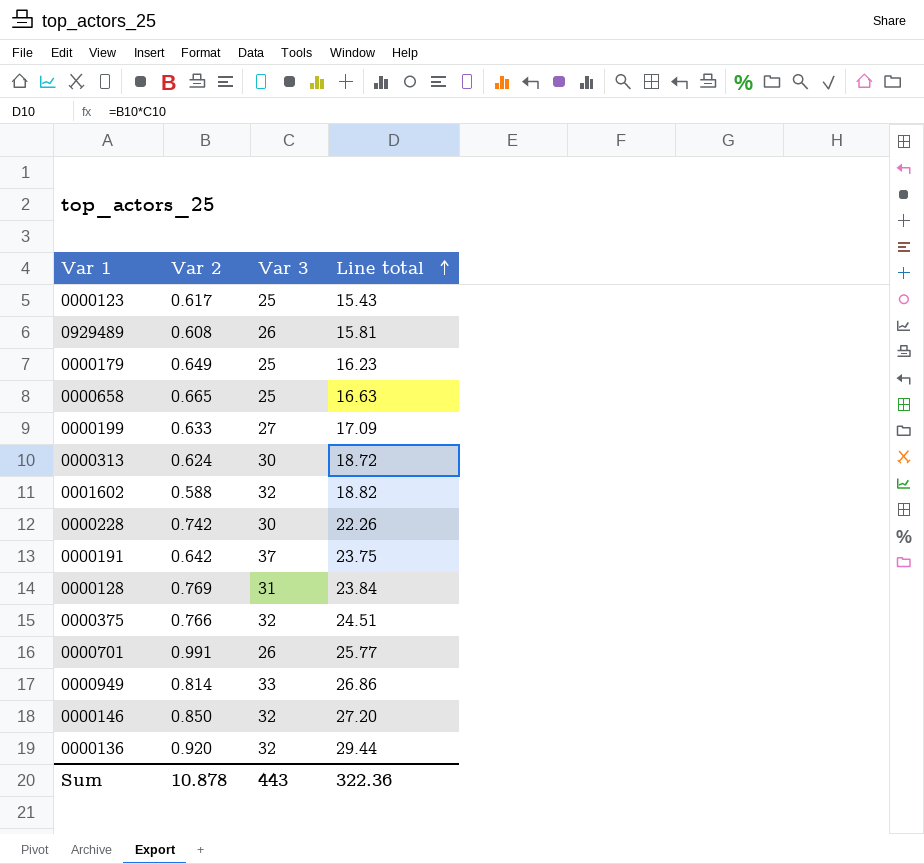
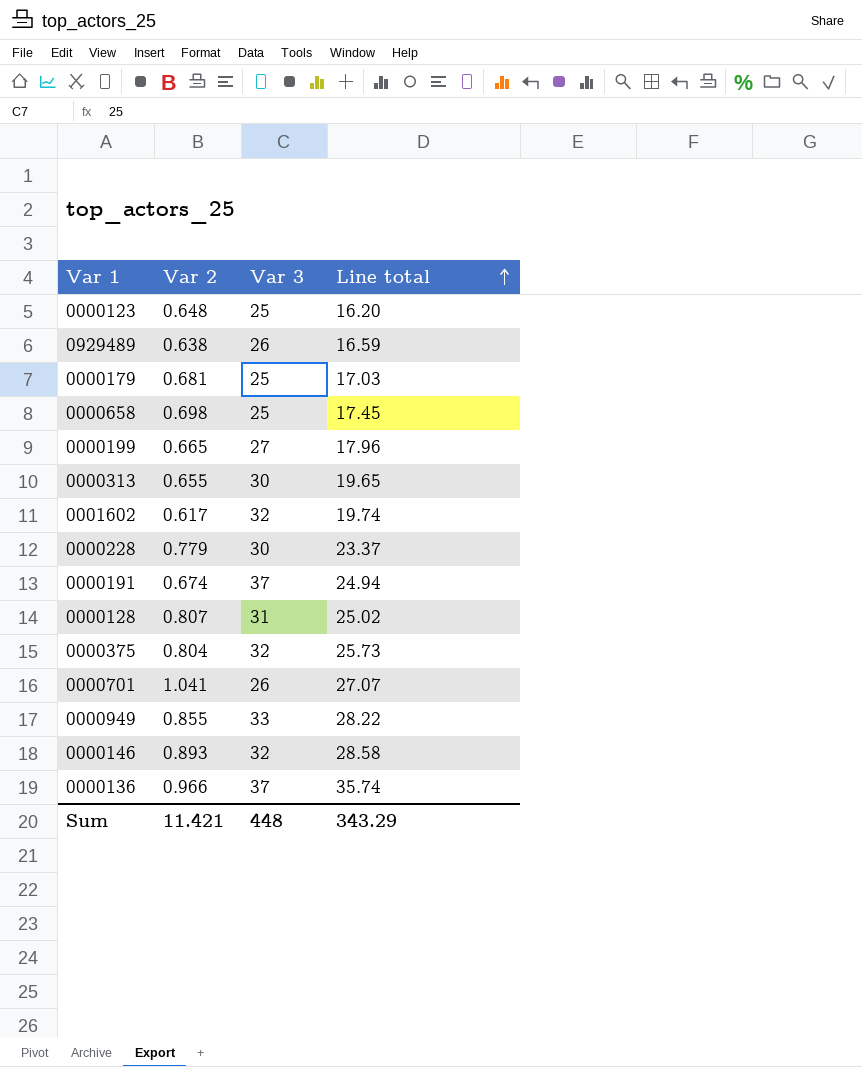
0000123 | Var 2: 0.617 -> 0.648
0000123 | Line total: 15.43 -> 16.20
0929489 | Var 2: 0.608 -> 0.638
0929489 | Line total: 15.81 -> 16.59
0000179 | Var 2: 0.649 -> 0.681
0000179 | Line total: 16.23 -> 17.03
0000658 | Var 2: 0.665 -> 0.698
0000658 | Line total: 16.63 -> 17.45
0000199 | Var 2: 0.633 -> 0.665
0000199 | Line total: 17.09 -> 17.96
0000313 | Var 2: 0.624 -> 0.655
0000313 | Line total: 18.72 -> 19.65
0001602 | Var 2: 0.588 -> 0.617
0001602 | Line total: 18.82 -> 19.74
0000228 | Var 2: 0.742 -> 0.779
0000228 | Line total: 22.26 -> 23.37
0000191 | Var 2: 0.642 -> 0.674
0000191 | Line total: 23.75 -> 24.94
0000128 | Var 2: 0.769 -> 0.807
0000128 | Line total: 23.84 -> 25.02
0000375 | Var 2: 0.766 -> 0.804
0000375 | Line total: 24.51 -> 25.73
0000701 | Var 2: 0.991 -> 1.041
0000701 | Line total: 25.77 -> 27.07
0000949 | Var 2: 0.814 -> 0.855
0000949 | Line total: 26.86 -> 28.22
0000146 | Var 2: 0.850 -> 0.893
0000146 | Line total: 27.20 -> 28.58
0000136 | Var 2: 0.920 -> 0.966
0000136 | Var 3: 32 -> 37
0000136 | Line total: 29.44 -> 35.74
Sum | Var 2: 10.878 -> 11.421
Sum | Var 3: 443 -> 448
Sum | Line total: 322.36 -> 343.29

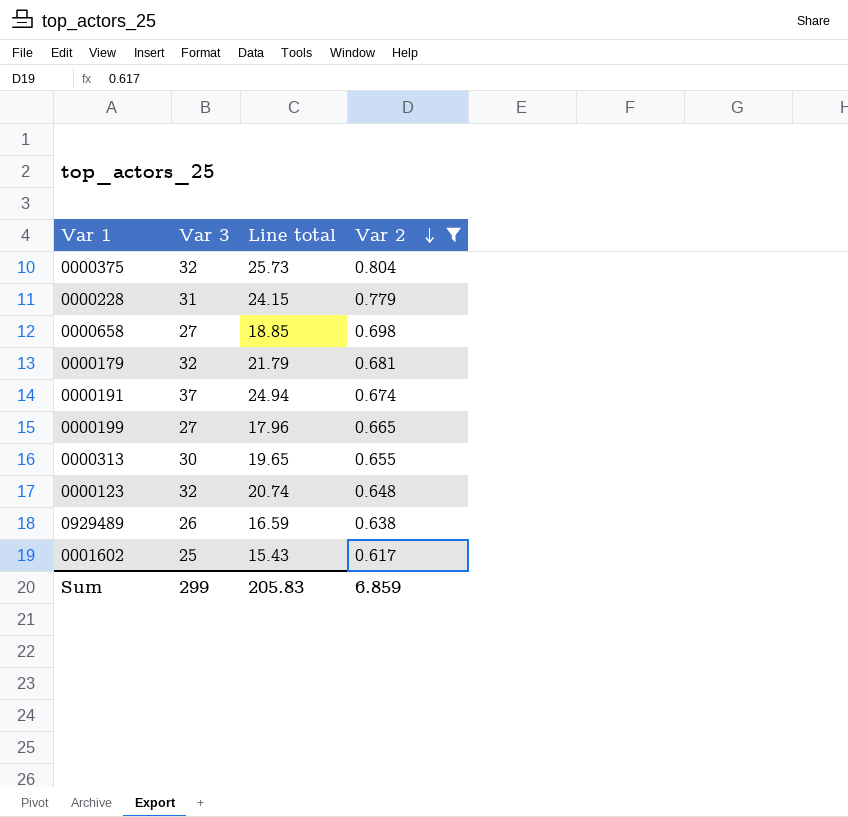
filter: none -> Var 2 <= 0.804
row order: Line total ascending -> Var 2 descending
column Var 2 | position: 2 -> 4
0000228 | Var 3: 30 -> 31
0000228 | Line total: 23.37 -> 24.15
0000658 | Var 3: 25 -> 27
0000658 | Line total: 17.45 -> 18.85
0000179 | Var 3: 25 -> 32
0000179 | Line total: 17.03 -> 21.79
0000123 | Var 3: 25 -> 32
0000123 | Line total: 16.20 -> 20.74
0001602 | Var 3: 32 -> 25
0001602 | Line total: 19.74 -> 15.43
Sum | Var 3: 448 -> 299
Sum | Line total: 343.29 -> 205.83
Sum | Var 2: 11.421 -> 6.859

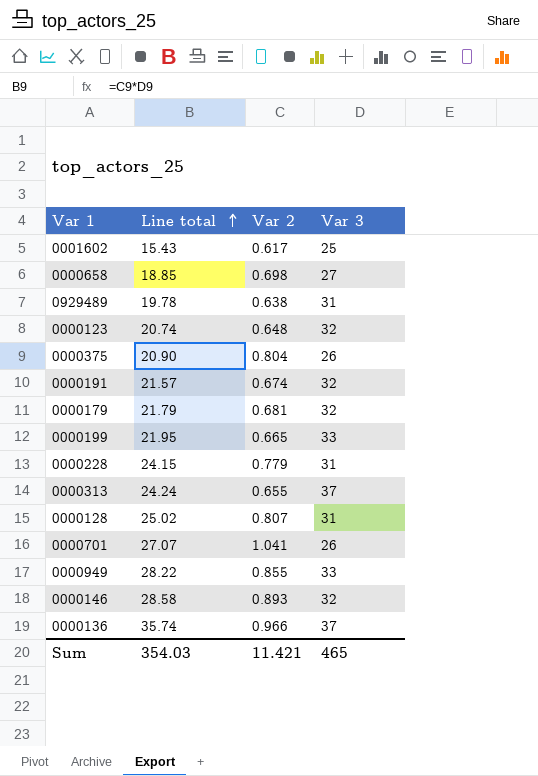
filter: Var 2 <= 0.804 -> none
row order: Var 2 descending -> Line total ascending
column Var 3 | position: 2 -> 4
0929489 | Line total: 16.59 -> 19.78
0929489 | Var 3: 26 -> 31
0000375 | Line total: 25.73 -> 20.90
0000375 | Var 3: 32 -> 26
0000191 | Line total: 24.94 -> 21.57
0000191 | Var 3: 37 -> 32
0000199 | Line total: 17.96 -> 21.95
0000199 | Var 3: 27 -> 33
0000313 | Line total: 19.65 -> 24.24
0000313 | Var 3: 30 -> 37
Sum | Line total: 205.83 -> 354.03
Sum | Var 2: 6.859 -> 11.421
Sum | Var 3: 299 -> 465

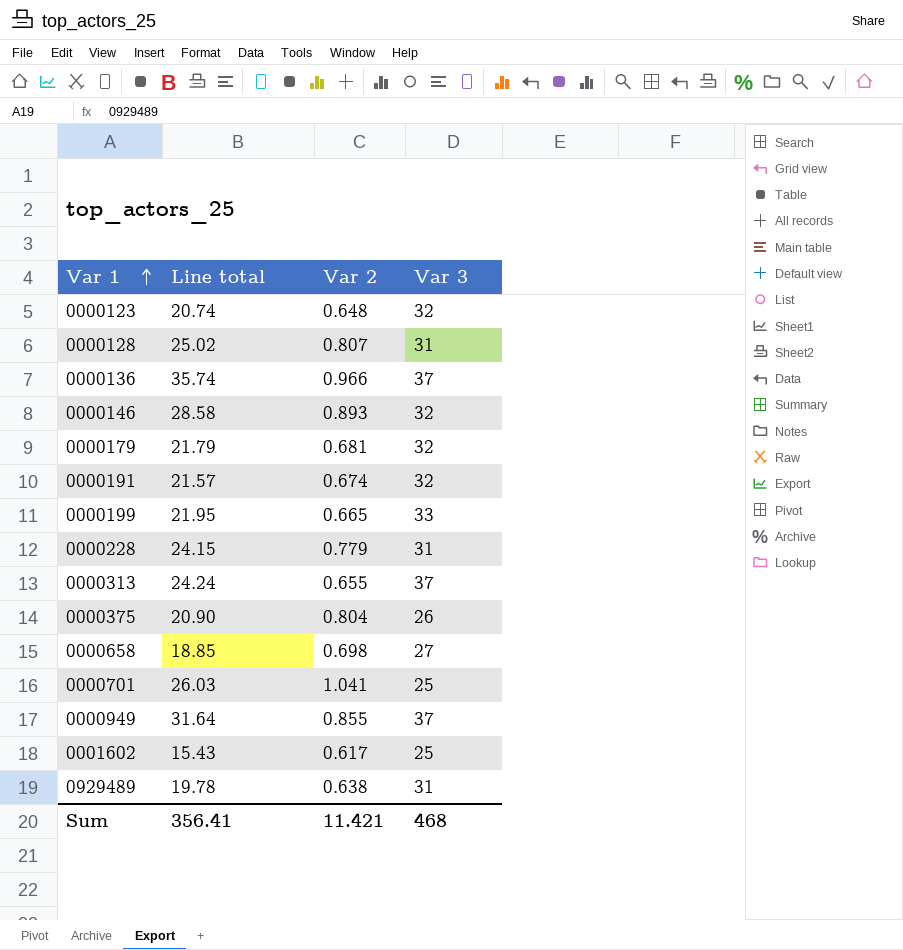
row order: Line total ascending -> Var 1 ascending
0000701 | Line total: 27.07 -> 26.03
0000701 | Var 3: 26 -> 25
0000949 | Line total: 28.22 -> 31.64
0000949 | Var 3: 33 -> 37
Sum | Line total: 354.03 -> 356.41
Sum | Var 3: 465 -> 468

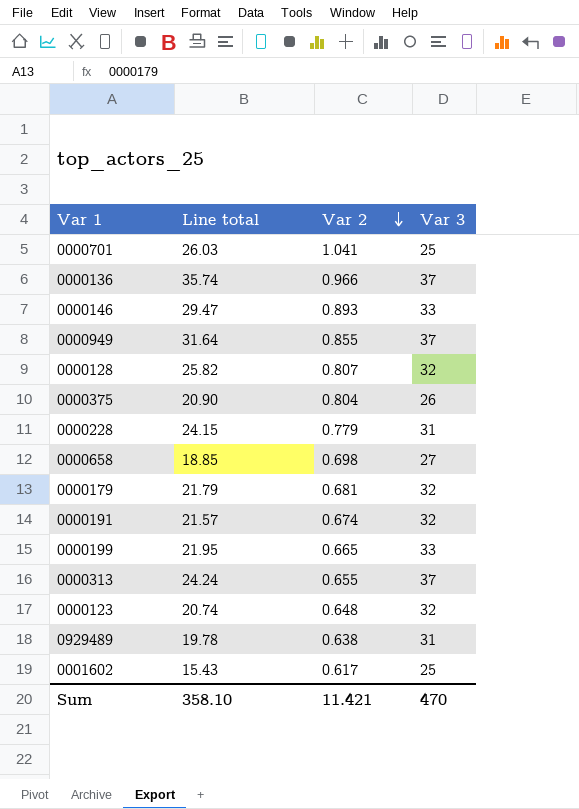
row order: Var 1 ascending -> Var 2 descending
0000146 | Line total: 28.58 -> 29.47
0000146 | Var 3: 32 -> 33
0000128 | Line total: 25.02 -> 25.82
0000128 | Var 3: 31 -> 32
Sum | Line total: 356.41 -> 358.10
Sum | Var 3: 468 -> 470

